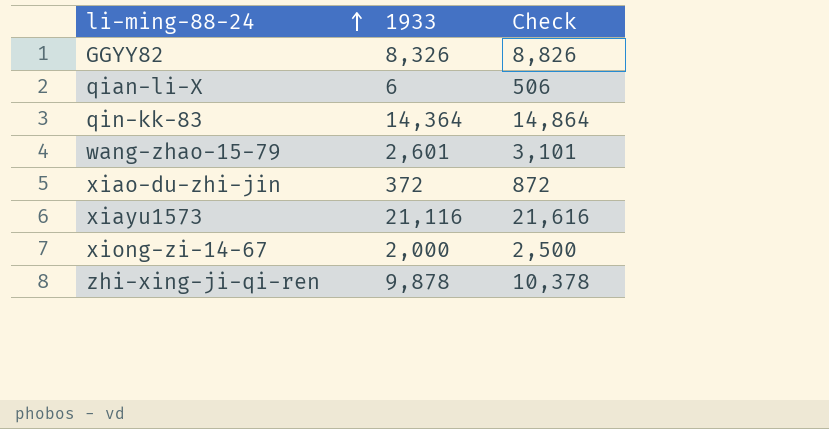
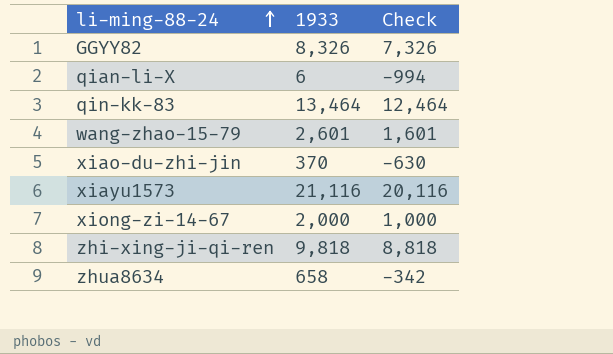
column Check | formula: [1933] + 500 -> [1933] - 1000
qin-kk-83 | 1933: 14,364 -> 13,464
xiao-du-zhi-jin | 1933: 372 -> 370
zhi-xing-ji-qi-ren | 1933: 9,878 -> 9,818
row zhua8634: none -> 658 | -342

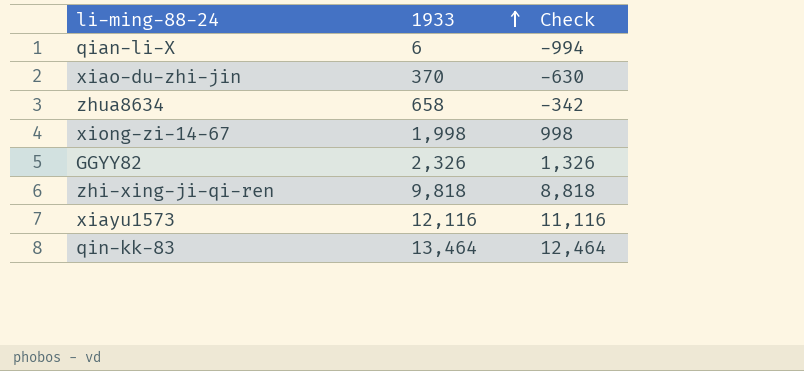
row order: li-ming-88-24 ascending -> 1933 ascending
row wang-zhao-15-79: 2,601 | 1,601 -> none
xiong-zi-14-67 | 1933: 2,000 -> 1,998
xiong-zi-14-67 | Check: 1,000 -> 998
GGYY82 | 1933: 8,326 -> 2,326
GGYY82 | Check: 7,326 -> 1,326
xiayu1573 | 1933: 21,116 -> 12,116
xiayu1573 | Check: 20,116 -> 11,116

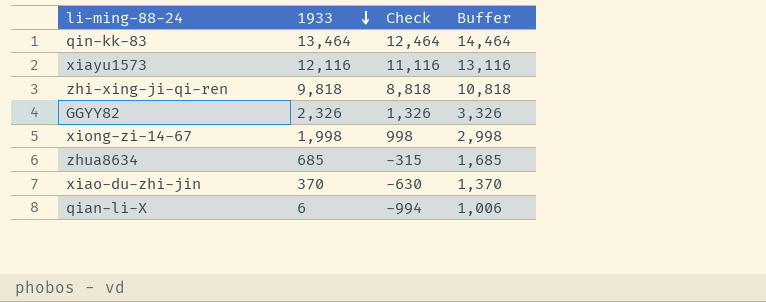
row order: 1933 ascending -> 1933 descending
column Buffer | formula: none -> [1933] + 1000
zhua8634 | 1933: 658 -> 685
zhua8634 | Check: -342 -> -315

